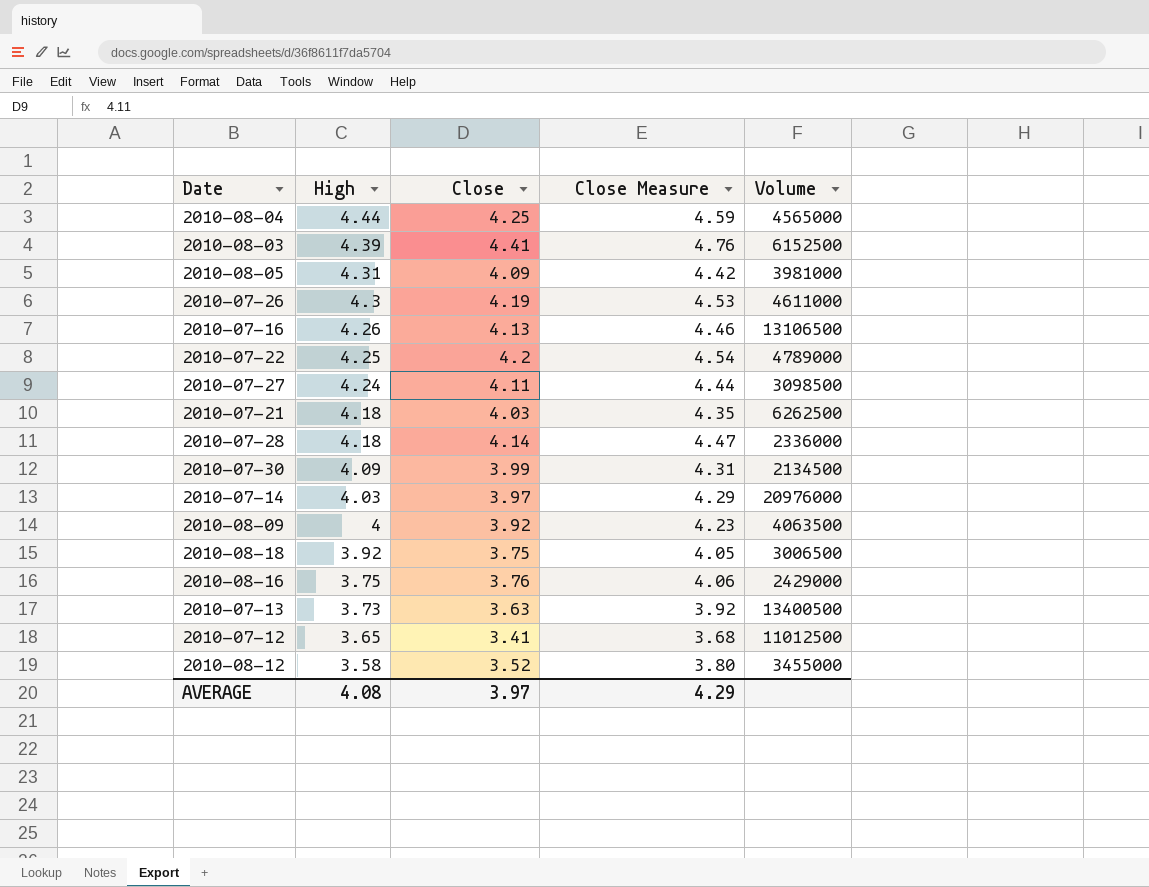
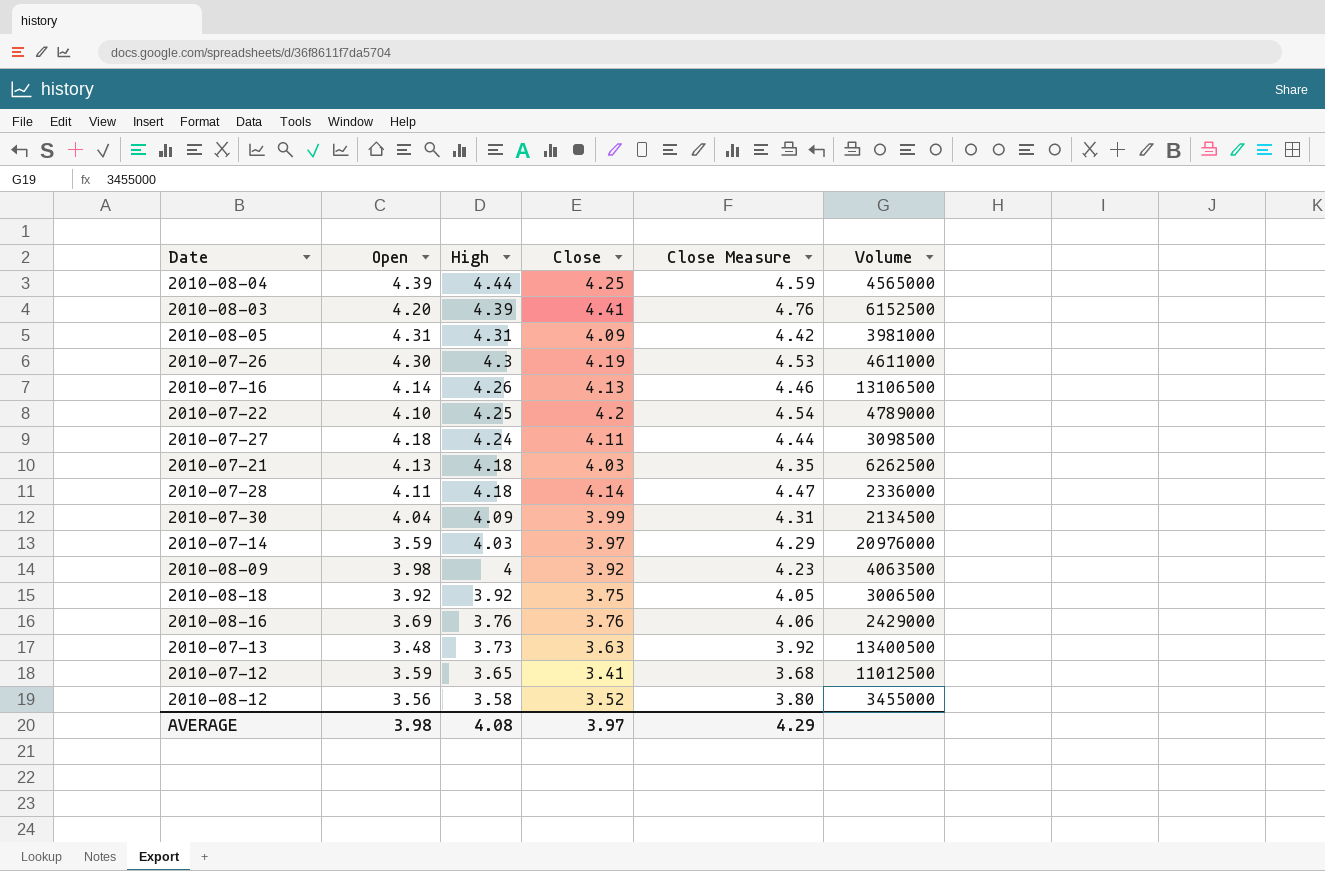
column Open | position: none -> 2
2010-08-16 | High: 3.75 -> 3.76

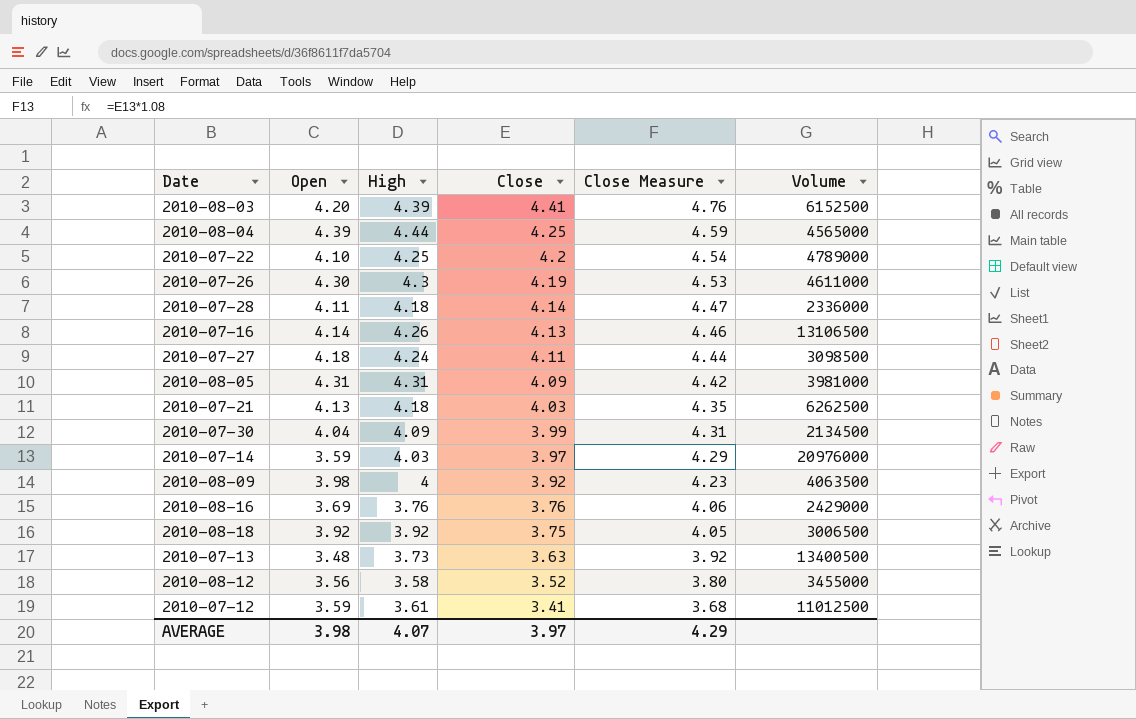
row order: High descending -> Close descending
2010-07-12 | High: 3.65 -> 3.61
AVERAGE | High: 4.08 -> 4.07

